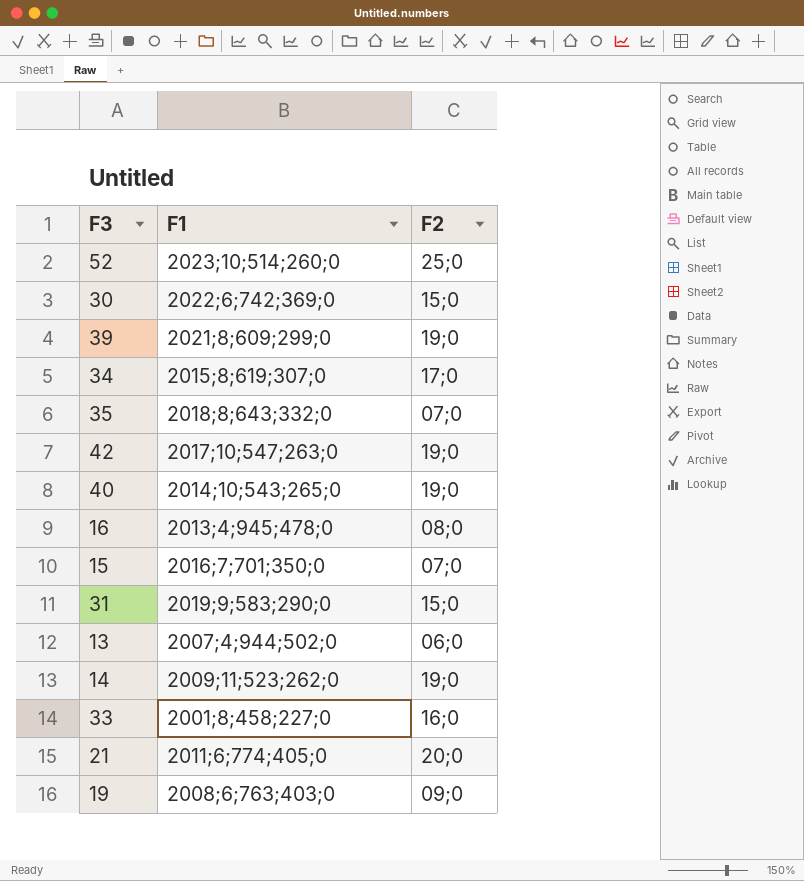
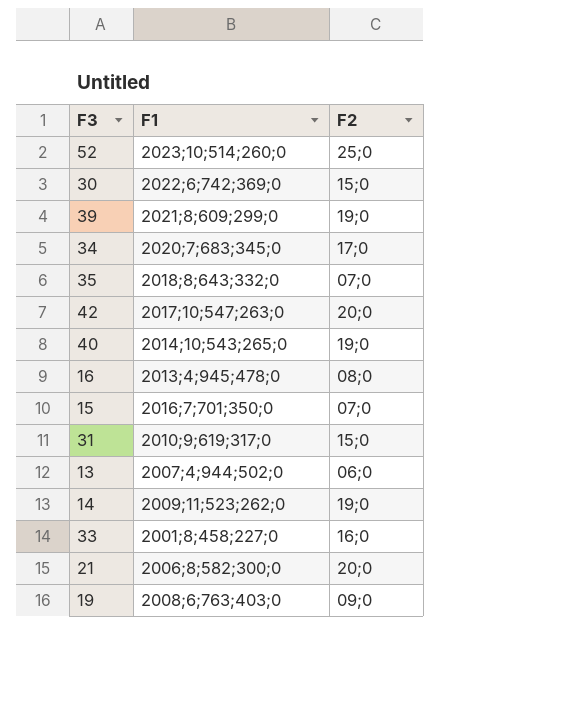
34 | F1: 2015;8;619;307;0 -> 2020;7;683;345;0
42 | F2: 19;0 -> 20;0
31 | F1: 2019;9;583;290;0 -> 2010;9;619;317;0
21 | F1: 2011;6;774;405;0 -> 2006;8;582;300;0

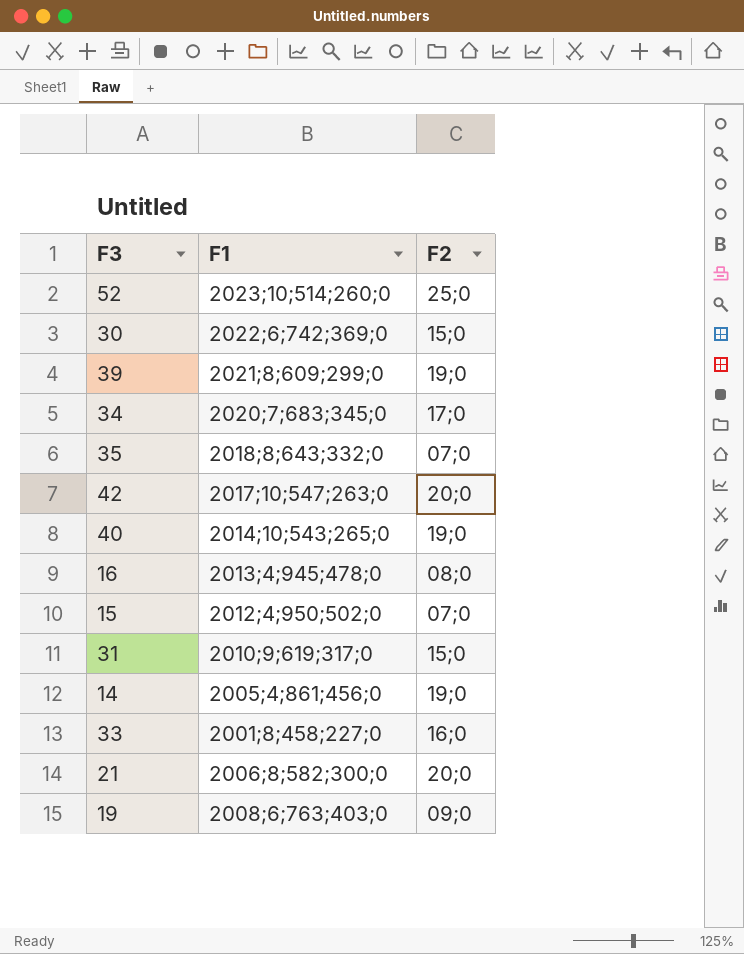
row 13: 2007;4;944;502;0 | 06;0 -> none
15 | F1: 2016;7;701;350;0 -> 2012;4;950;502;0
14 | F1: 2009;11;523;262;0 -> 2005;4;861;456;0

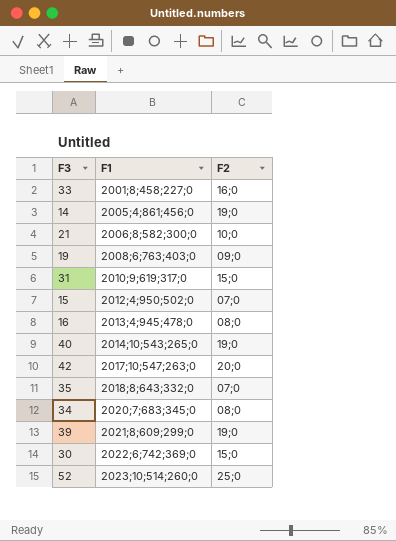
row order: none -> F1 ascending
21 | F2: 20;0 -> 10;0
34 | F2: 17;0 -> 08;0

